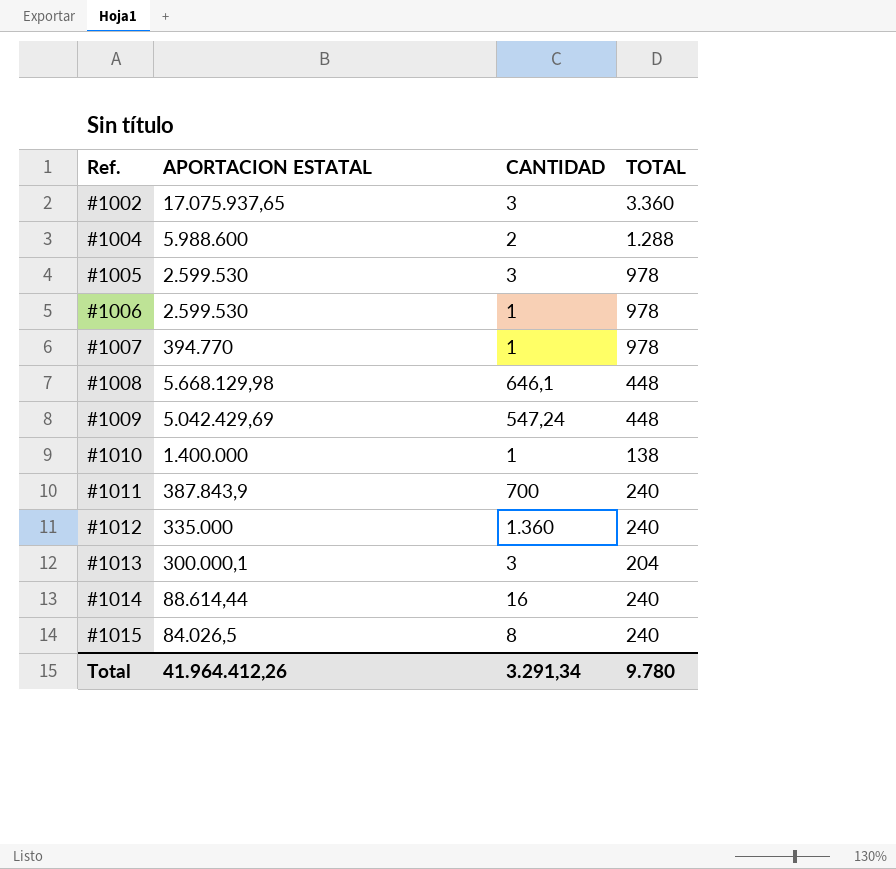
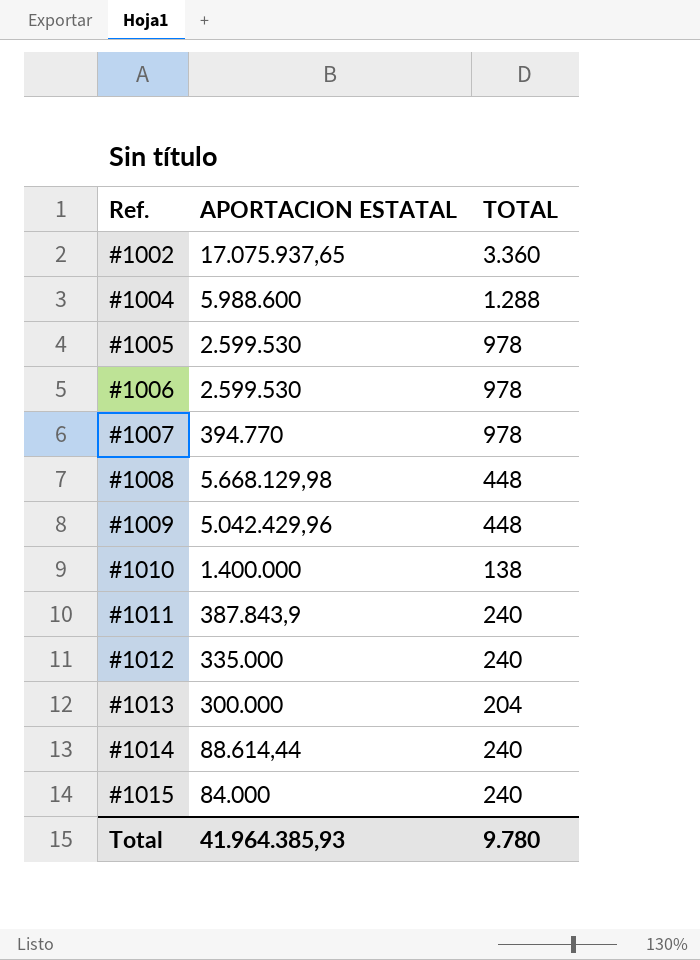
column CANTIDAD | position: 3 -> none
#1009 | APORTACION ESTATAL: 5.042.429,69 -> 5.042.429,96
#1013 | APORTACION ESTATAL: 300.000,1 -> 300.000
#1015 | APORTACION ESTATAL: 84.026,5 -> 84.000
Total | APORTACION ESTATAL: 41.964.412,26 -> 41.964.385,93

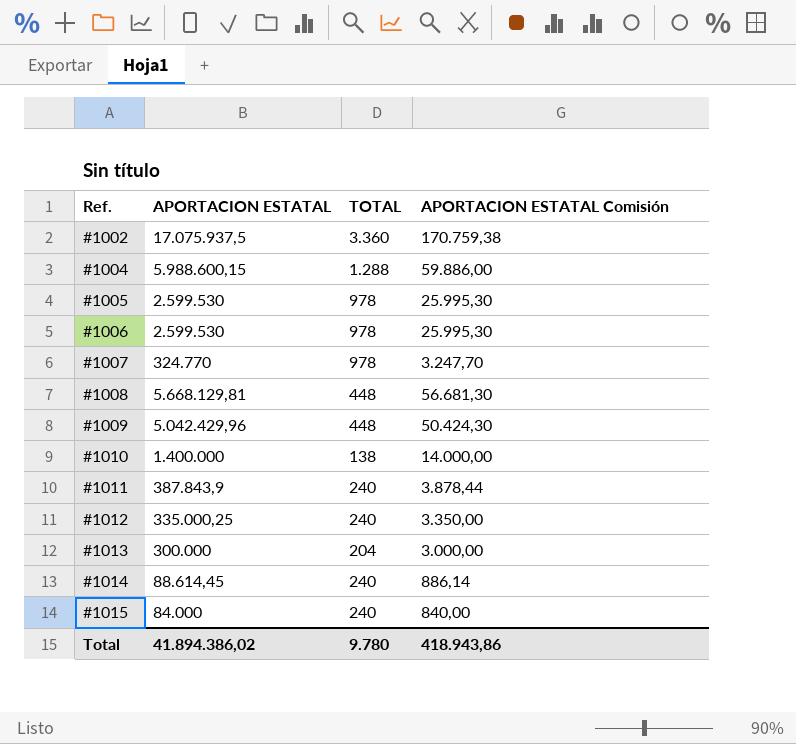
column APORTACION ESTATAL Comisión | formula: none -> [APORTACION ESTATAL] * 0,01
#1002 | APORTACION ESTATAL: 17.075.937,65 -> 17.075.937,5
#1004 | APORTACION ESTATAL: 5.988.600 -> 5.988.600,15
#1007 | APORTACION ESTATAL: 394.770 -> 324.770
#1008 | APORTACION ESTATAL: 5.668.129,98 -> 5.668.129,81
#1012 | APORTACION ESTATAL: 335.000 -> 335.000,25
#1014 | APORTACION ESTATAL: 88.614,44 -> 88.614,45
Total | APORTACION ESTATAL: 41.964.385,93 -> 41.894.386,02

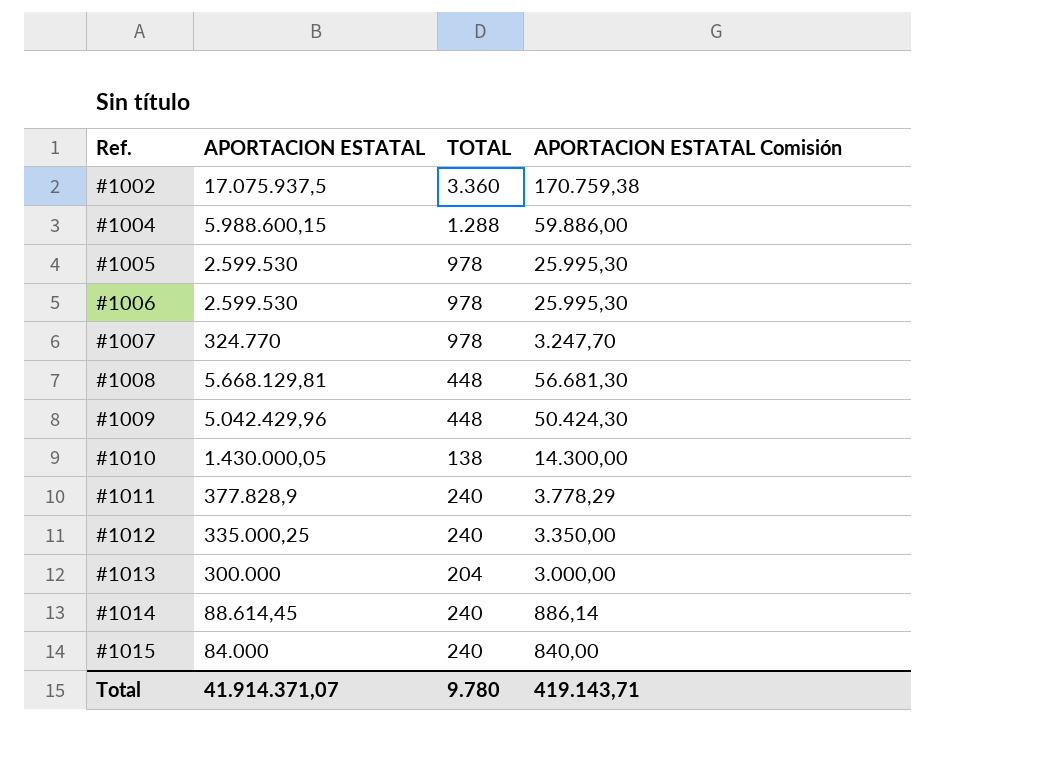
#1010 | APORTACION ESTATAL: 1.400.000 -> 1.430.000,05
#1010 | APORTACION ESTATAL Comisión: 14.000,00 -> 14.300,00
#1011 | APORTACION ESTATAL: 387.843,9 -> 377.828,9
#1011 | APORTACION ESTATAL Comisión: 3.878,44 -> 3.778,29
Total | APORTACION ESTATAL: 41.894.386,02 -> 41.914.371,07
Total | APORTACION ESTATAL Comisión: 418.943,86 -> 419.143,71

